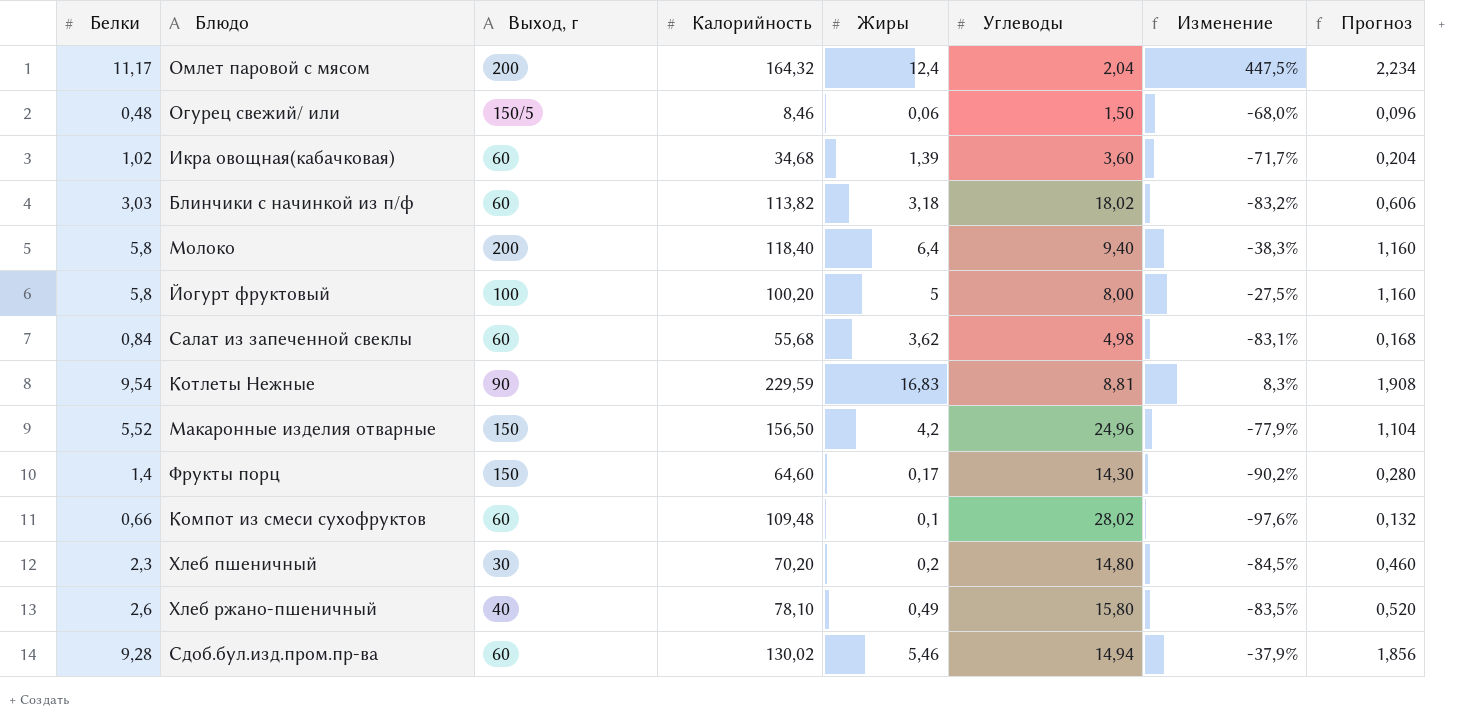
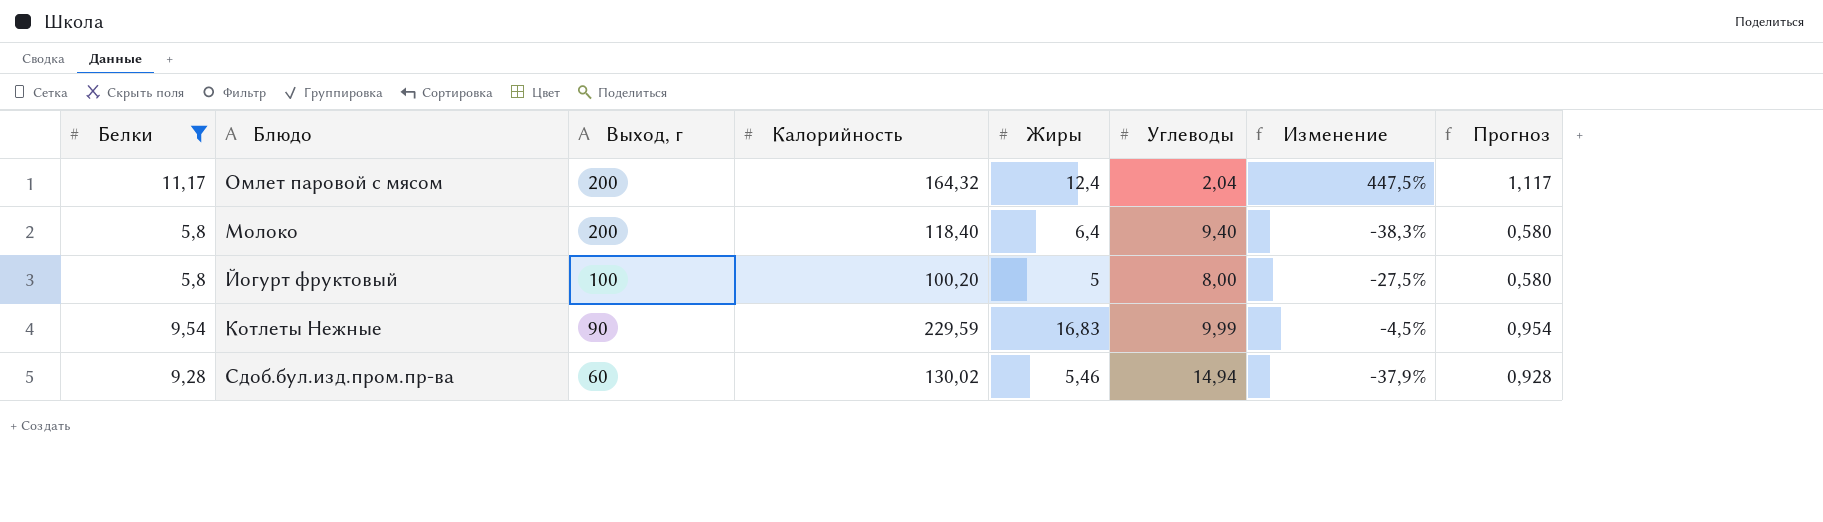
filter: none -> Белки >= 5,8
column Прогноз | formula: [Белки] * 0,2 -> [Белки] * 0,1
Котлеты Нежные | Углеводы: 8,81 -> 9,99
Котлеты Нежные | Изменение: 8,3% -> -4,5%

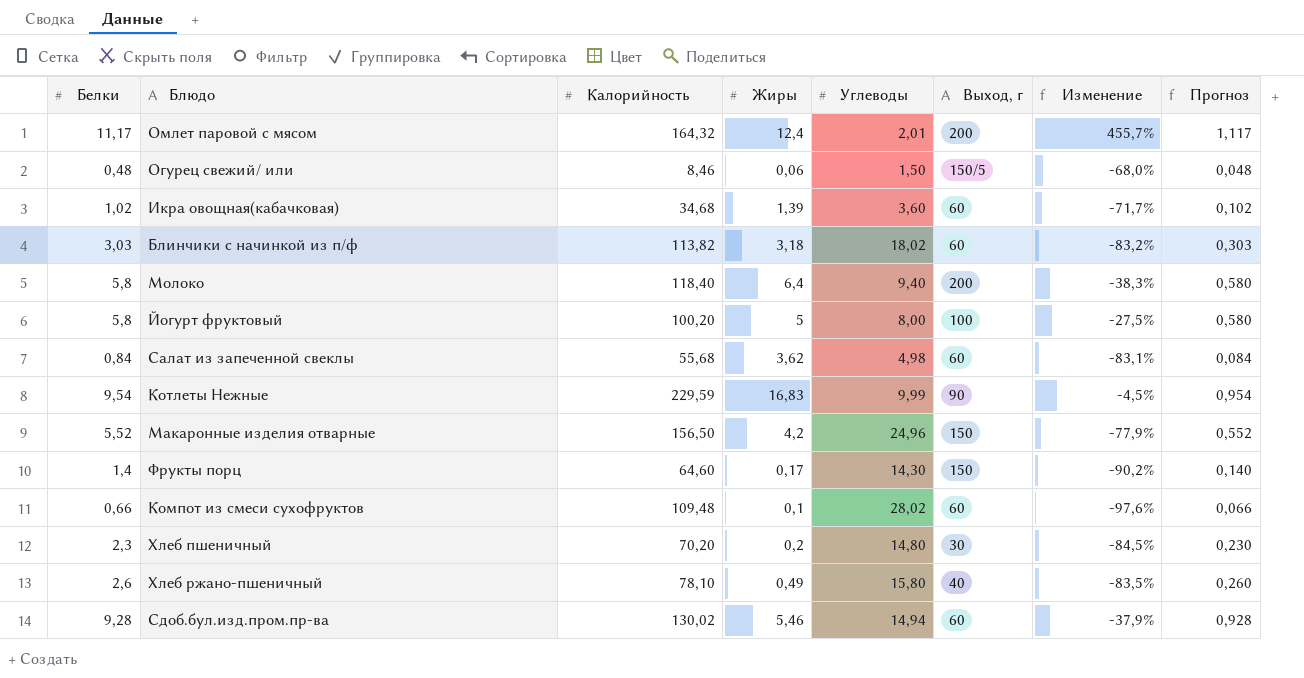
filter: Белки >= 5,8 -> none
column Выход, г | position: 3 -> 6
Омлет паровой с мясом | Углеводы: 2,04 -> 2,01
Омлет паровой с мясом | Изменение: 447,5% -> 455,7%

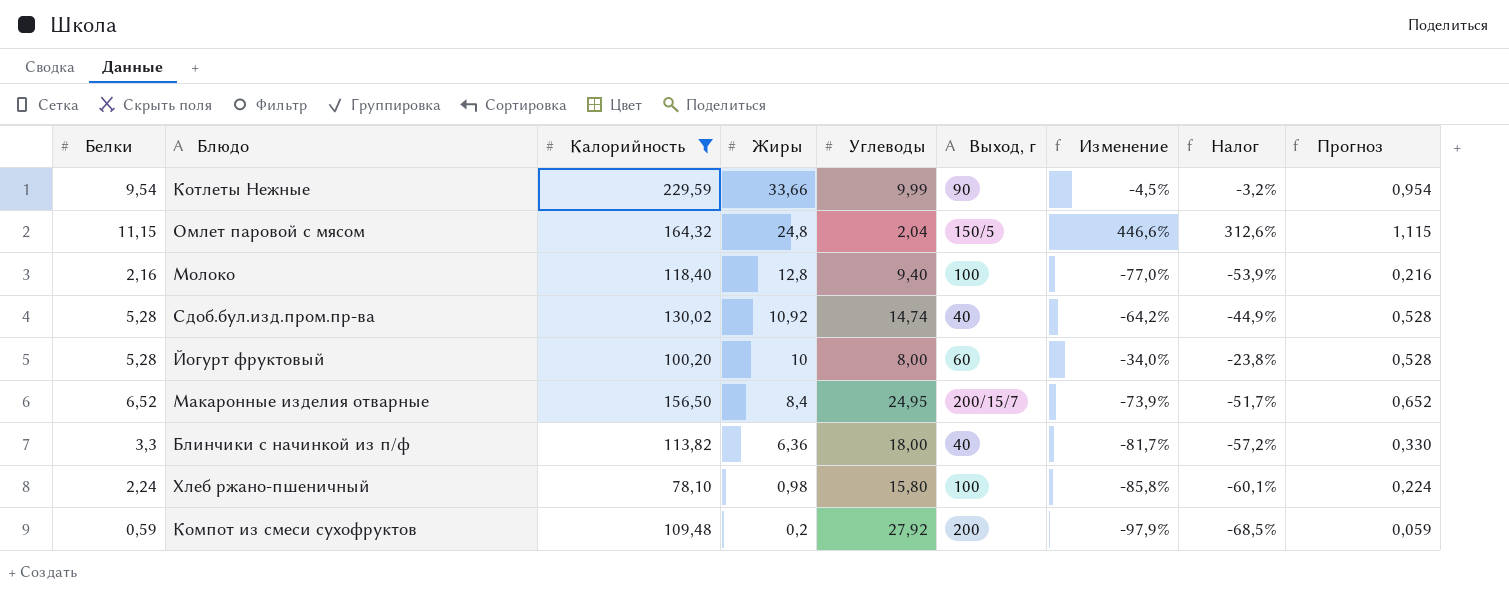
filter: none -> Калорийность >= 78,10
row order: none -> Жиры descending
column Налог | formula: none -> [Изменение] * 0,7
Котлеты Нежные | Жиры: 16,83 -> 33,66
Омлет паровой с мясом | Белки: 11,17 -> 11,15
Омлет паровой с мясом | Жиры: 12,4 -> 24,8
Омлет паровой с мясом | Углеводы: 2,01 -> 2,04
Омлет паровой с мясом | Выход, г: 200 -> 150/5
Омлет паровой с мясом | Изменение: 455,7% -> 446,6%
Омлет паровой с мясом | Прогноз: 1,117 -> 1,115
Молоко | Белки: 5,8 -> 2,16
Молоко | Жиры: 6,4 -> 12,8
Молоко | Выход, г: 200 -> 100
Молоко | Изменение: -38,3% -> -77,0%
Молоко | Прогноз: 0,580 -> 0,216
Сдоб.бул.изд.пром.пр-ва | Белки: 9,28 -> 5,28
Сдоб.бул.изд.пром.пр-ва | Жиры: 5,46 -> 10,92
Сдоб.бул.изд.пром.пр-ва | Углеводы: 14,94 -> 14,74
Сдоб.бул.изд.пром.пр-ва | Выход, г: 60 -> 40
Сдоб.бул.изд.пром.пр-ва | Изменение: -37,9% -> -64,2%
Сдоб.бул.изд.пром.пр-ва | Прогноз: 0,928 -> 0,528
Йогурт фруктовый | Белки: 5,8 -> 5,28
Йогурт фруктовый | Жиры: 5 -> 10
Йогурт фруктовый | Выход, г: 100 -> 60
Йогурт фруктовый | Изменение: -27,5% -> -34,0%
Йогурт фруктовый | Прогноз: 0,580 -> 0,528
Макаронные изделия отварные | Белки: 5,52 -> 6,52
Макаронные изделия отварные | Жиры: 4,2 -> 8,4
Макаронные изделия отварные | Углеводы: 24,96 -> 24,95
Макаронные изделия отварные | Выход, г: 150 -> 200/15/7
Макаронные изделия отварные | Изменение: -77,9% -> -73,9%
Макаронные изделия отварные | Прогноз: 0,552 -> 0,652
Блинчики с начинкой из п/ф | Белки: 3,03 -> 3,3
Блинчики с начинкой из п/ф | Жиры: 3,18 -> 6,36
Блинчики с начинкой из п/ф | Углеводы: 18,02 -> 18,00
Блинчики с начинкой из п/ф | Выход, г: 60 -> 40
Блинчики с начинкой из п/ф | Изменение: -83,2% -> -81,7%
Блинчики с начинкой из п/ф | Прогноз: 0,303 -> 0,330
Хлеб ржано-пшеничный | Белки: 2,6 -> 2,24
Хлеб ржано-пшеничный | Жиры: 0,49 -> 0,98
Хлеб ржано-пшеничный | Выход, г: 40 -> 100
Хлеб ржано-пшеничный | Изменение: -83,5% -> -85,8%
Хлеб ржано-пшеничный | Прогноз: 0,260 -> 0,224
Компот из смеси сухофруктов | Белки: 0,66 -> 0,59
Компот из смеси сухофруктов | Жиры: 0,1 -> 0,2
Компот из смеси сухофруктов | Углеводы: 28,02 -> 27,92
Компот из смеси сухофруктов | Выход, г: 60 -> 200
Компот из смеси сухофруктов | Изменение: -97,6% -> -97,9%
Компот из смеси сухофруктов | Прогноз: 0,066 -> 0,059

